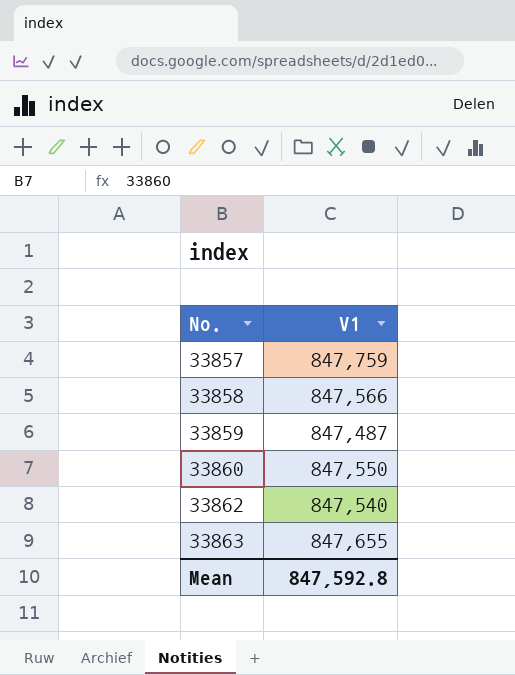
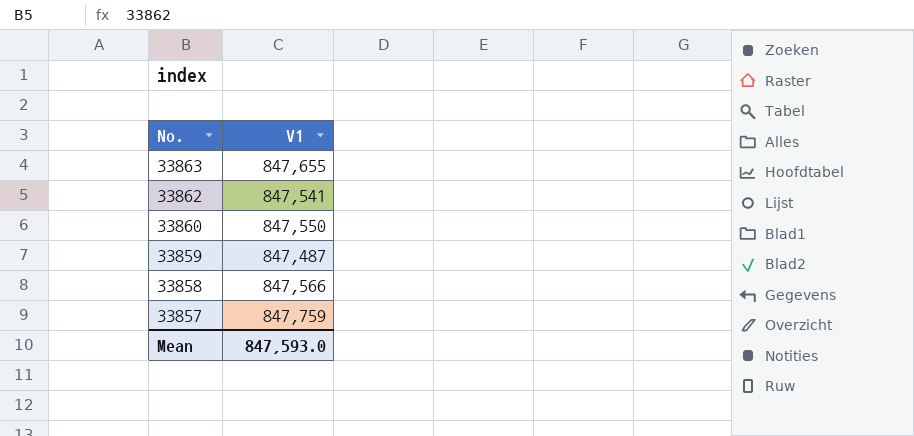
row order: No. ascending -> No. descending
33862 | V1: 847,540 -> 847,541
Mean | V1: 847,592.8 -> 847,593.0

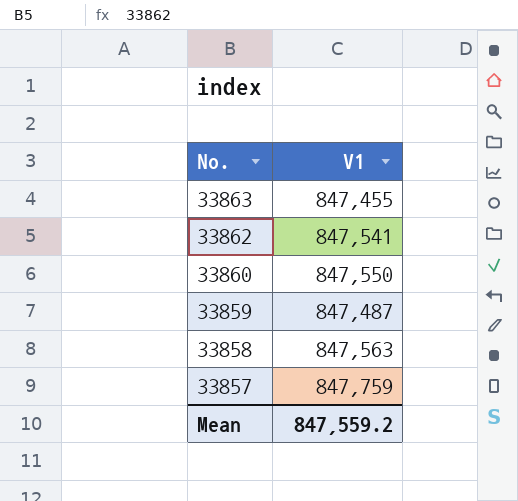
33863 | V1: 847,655 -> 847,455
33858 | V1: 847,566 -> 847,563
Mean | V1: 847,593.0 -> 847,559.2

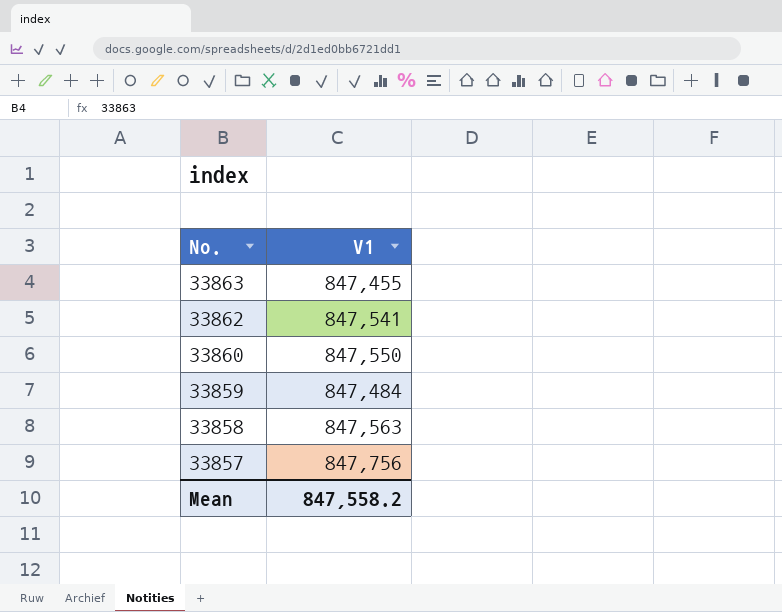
33859 | V1: 847,487 -> 847,484
33857 | V1: 847,759 -> 847,756
Mean | V1: 847,559.2 -> 847,558.2

